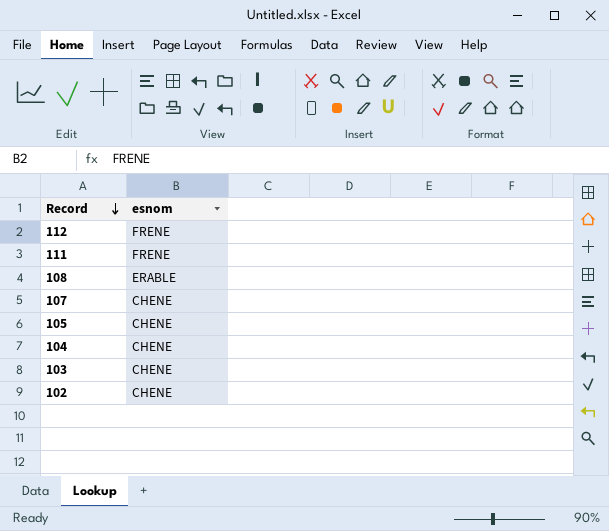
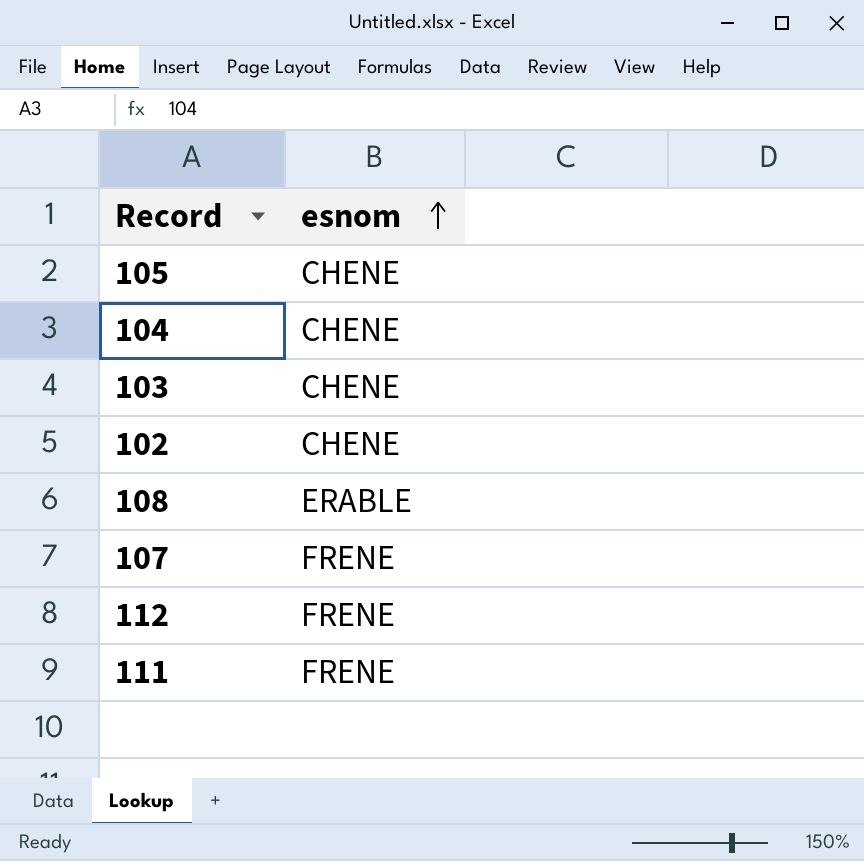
row order: Record descending -> esnom ascending
107 | esnom: CHENE -> FRENE

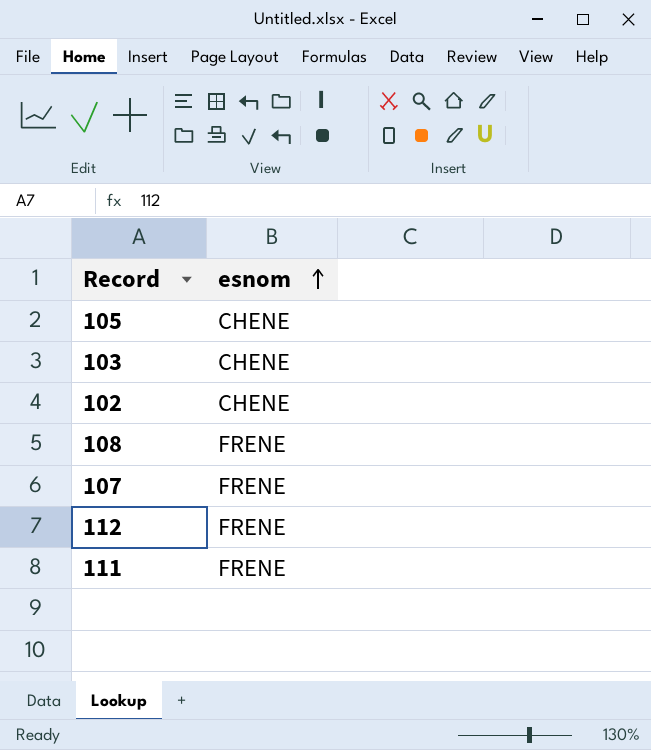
row 104: CHENE -> none
108 | esnom: ERABLE -> FRENE

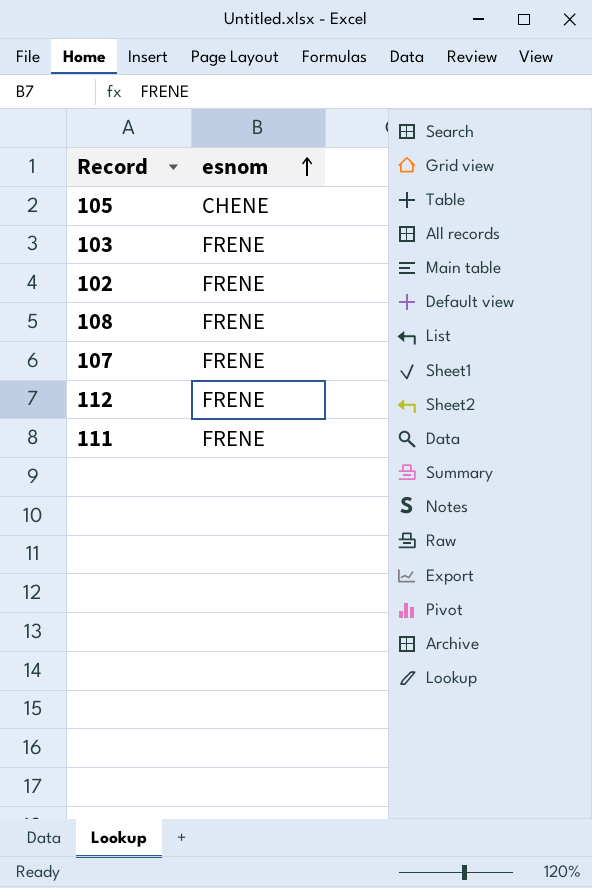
103 | esnom: CHENE -> FRENE
102 | esnom: CHENE -> FRENE

